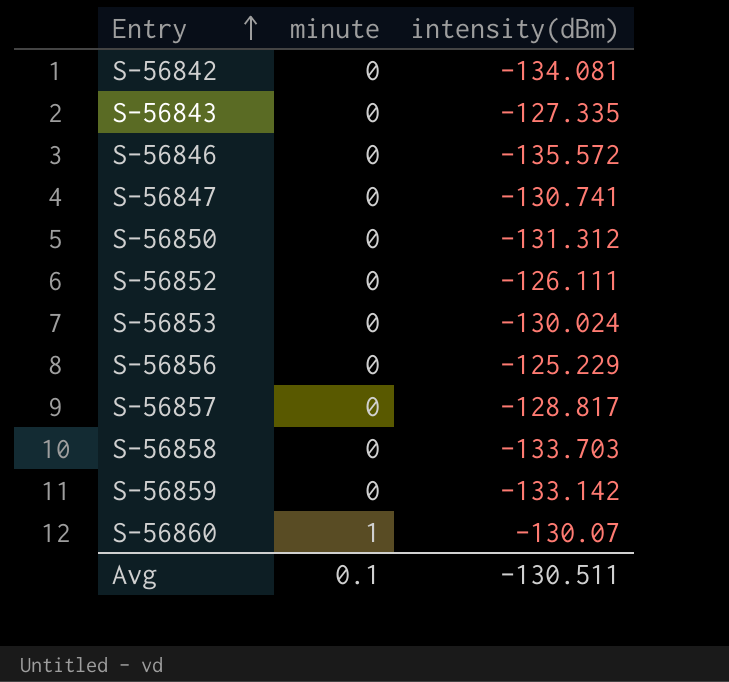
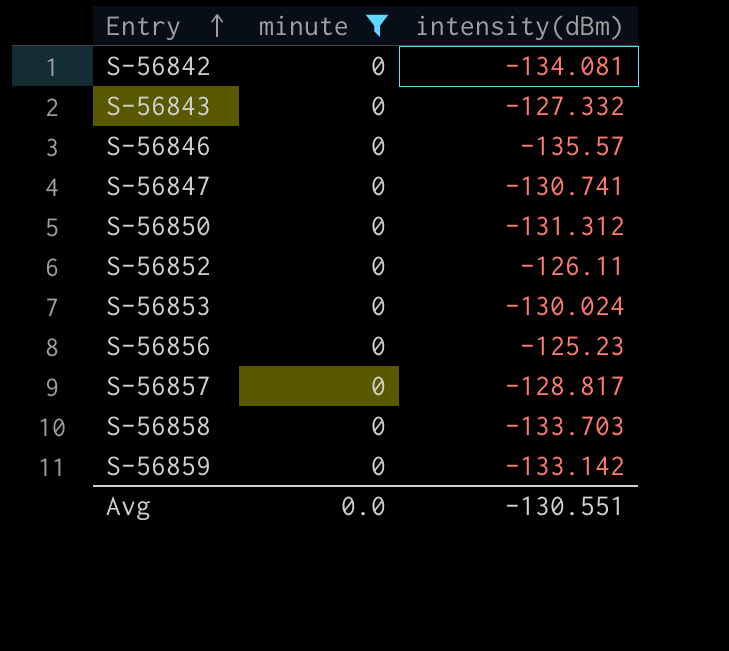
filter: none -> minute = 0
S-56843 | intensity(dBm): -127.335 -> -127.332
S-56846 | intensity(dBm): -135.572 -> -135.57
S-56852 | intensity(dBm): -126.111 -> -126.11
S-56856 | intensity(dBm): -125.229 -> -125.23
Avg | minute: 0.1 -> 0.0
Avg | intensity(dBm): -130.511 -> -130.551

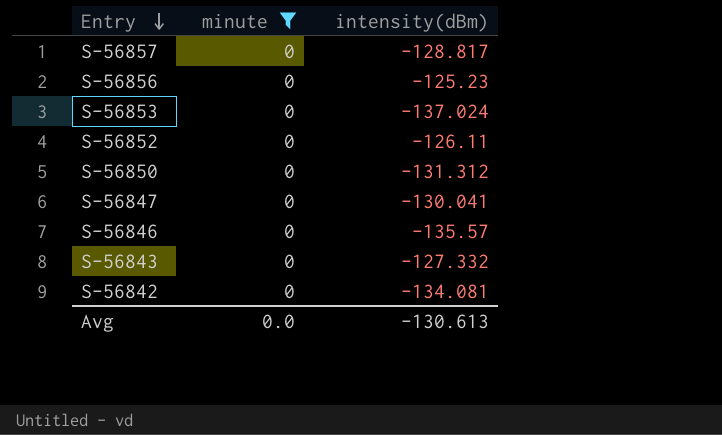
row order: Entry ascending -> Entry descending
row S-56858: 0 | -133.703 -> none
row S-56859: 0 | -133.142 -> none
S-56853 | intensity(dBm): -130.024 -> -137.024
S-56847 | intensity(dBm): -130.741 -> -130.041
Avg | intensity(dBm): -130.551 -> -130.613

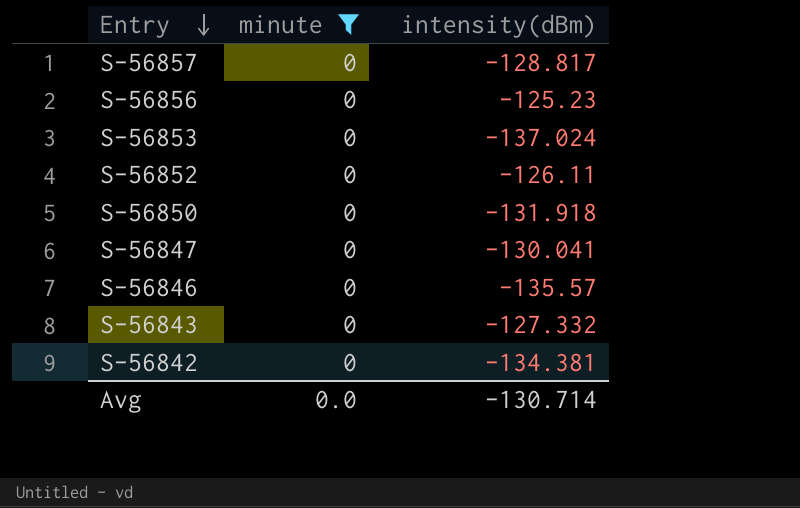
S-56850 | intensity(dBm): -131.312 -> -131.918
S-56842 | intensity(dBm): -134.081 -> -134.381
Avg | intensity(dBm): -130.613 -> -130.714

